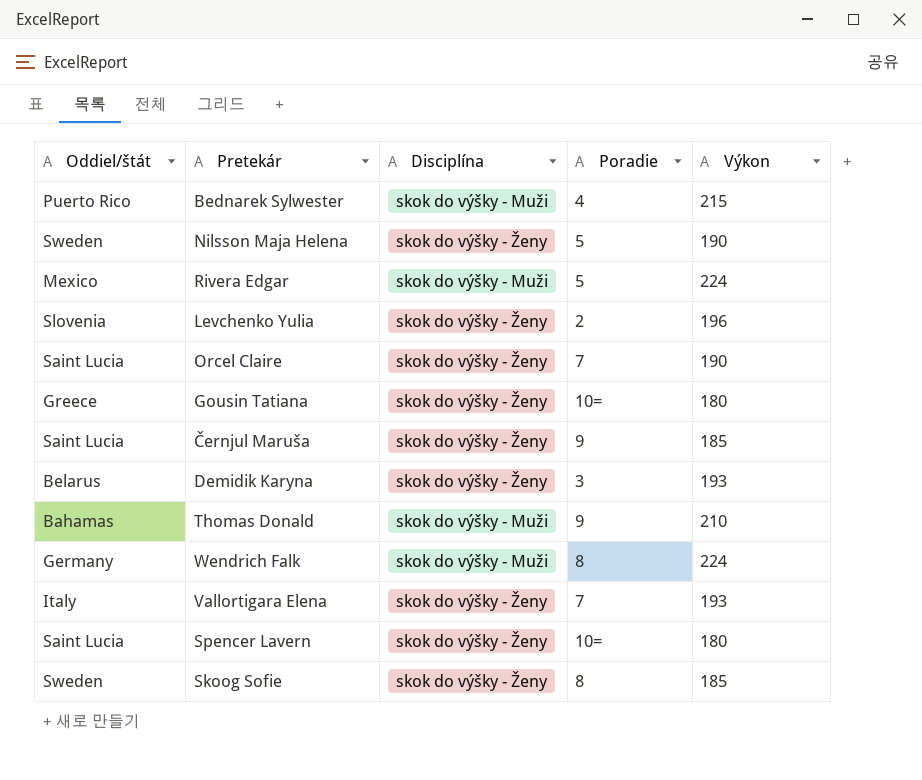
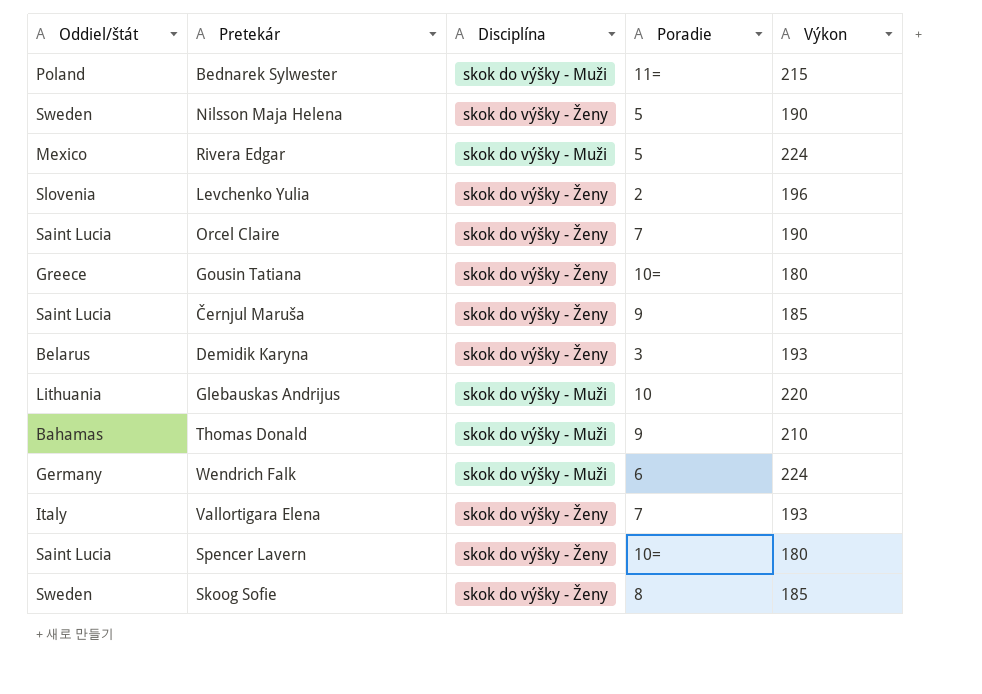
Bednarek Sylwester | Oddiel/štát: Puerto Rico -> Poland
Bednarek Sylwester | Poradie: 4 -> 11=
row Glebauskas Andrijus: none -> Lithuania | skok do výšky - Muži | 10 | 220
Wendrich Falk | Poradie: 8 -> 6

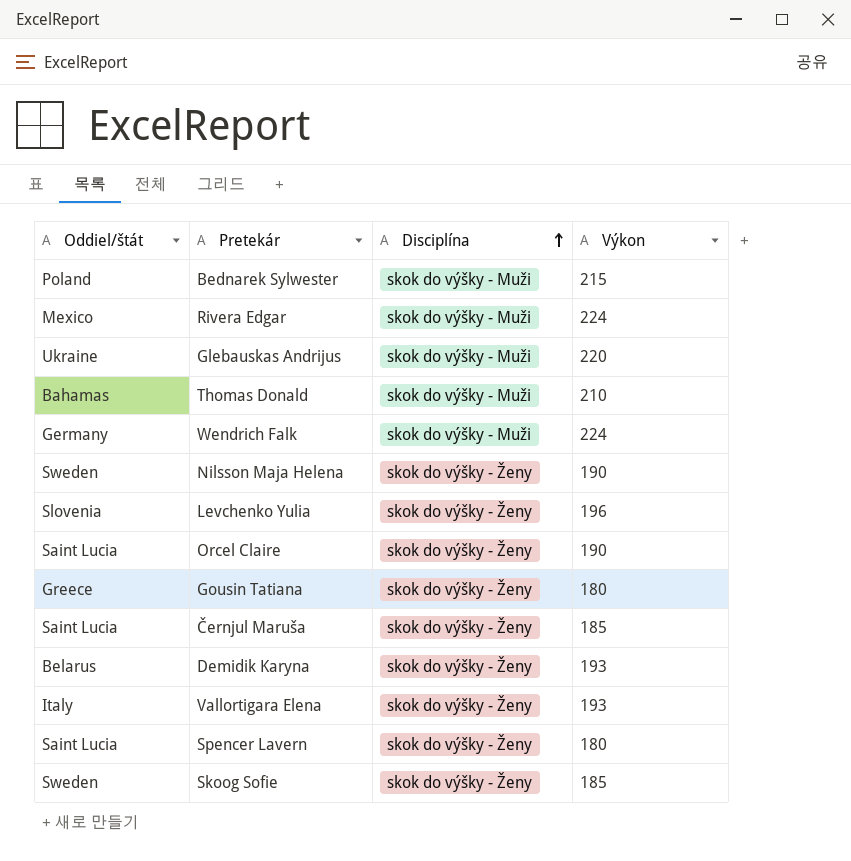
row order: none -> Disciplína ascending
column Poradie | position: 4 -> none
Glebauskas Andrijus | Oddiel/štát: Lithuania -> Ukraine

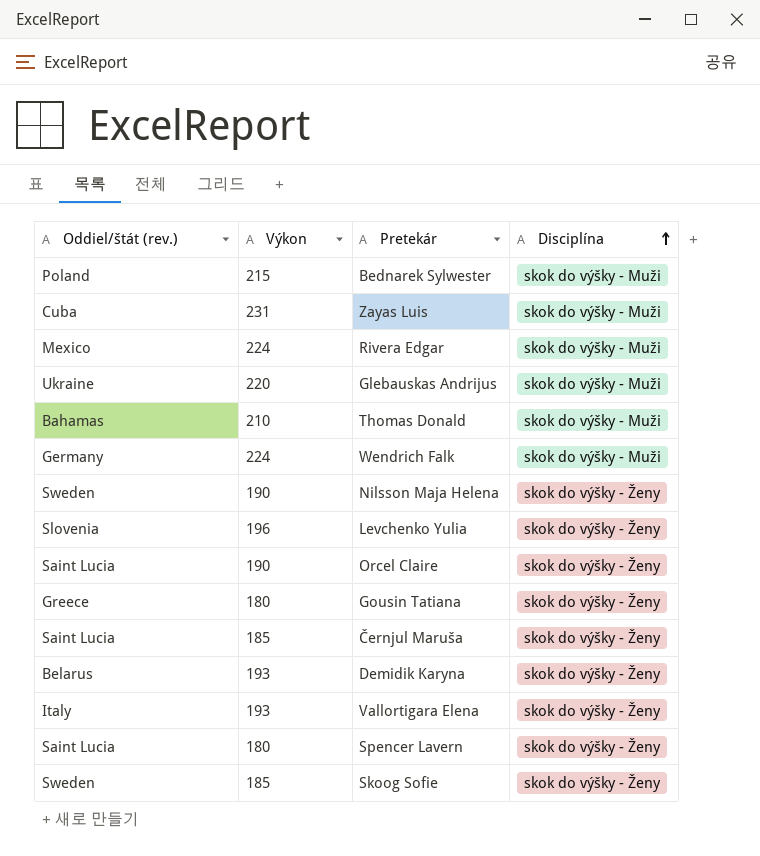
column name: Oddiel/štát -> Oddiel/štát (rev.)
column Výkon | position: 4 -> 2
row Zayas Luis: none -> Cuba | 231 | skok do výšky - Muži

